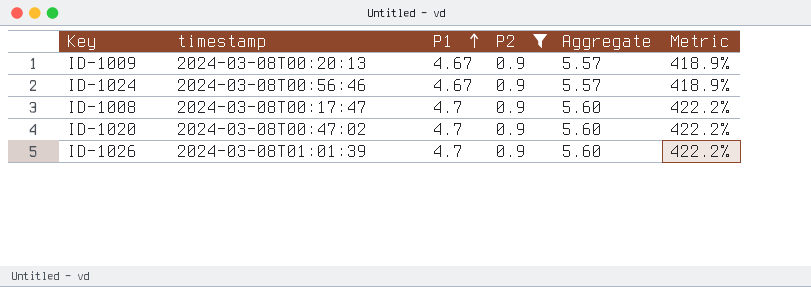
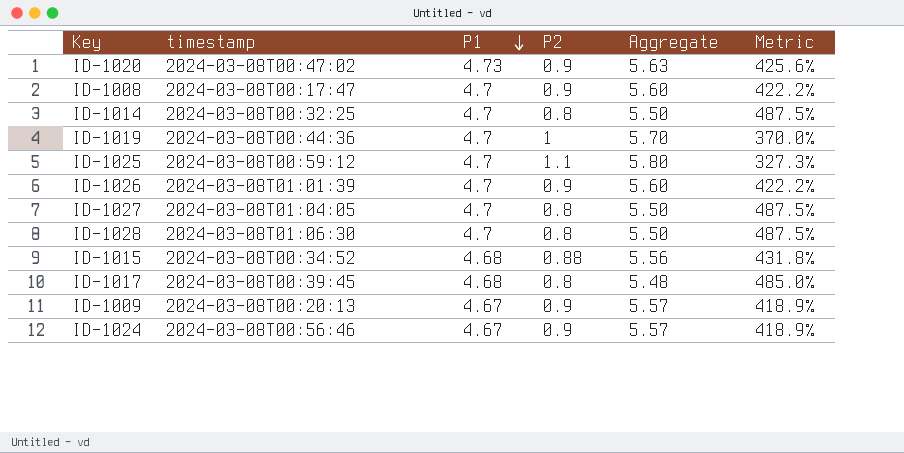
filter: P2 = 0.9 -> none
row order: P1 ascending -> P1 descending
ID-1020 | P1: 4.7 -> 4.73
ID-1020 | Aggregate: 5.60 -> 5.63
ID-1020 | Metric: 422.2% -> 425.6%

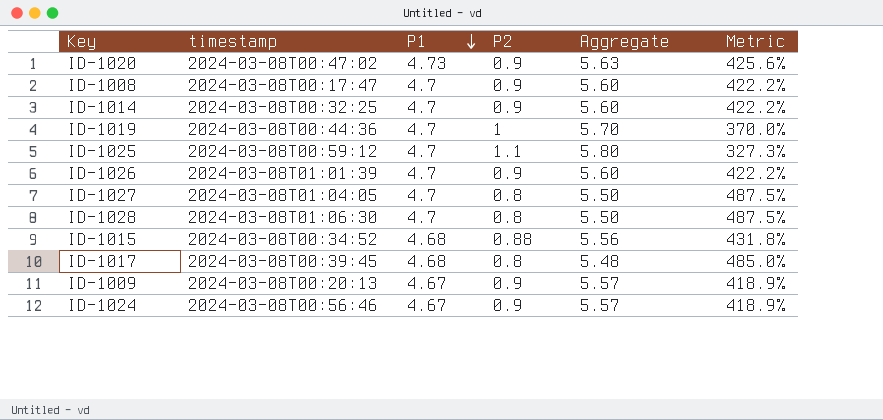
ID-1014 | P2: 0.8 -> 0.9
ID-1014 | Aggregate: 5.50 -> 5.60
ID-1014 | Metric: 487.5% -> 422.2%

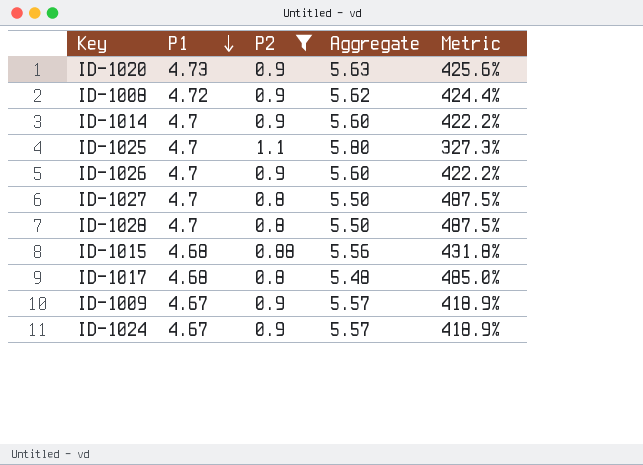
filter: none -> P2 != 1
column timestamp | position: 2 -> none
ID-1008 | P1: 4.7 -> 4.72
ID-1008 | Aggregate: 5.60 -> 5.62
ID-1008 | Metric: 422.2% -> 424.4%

